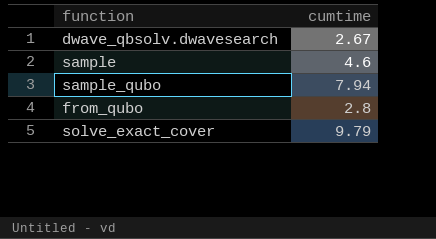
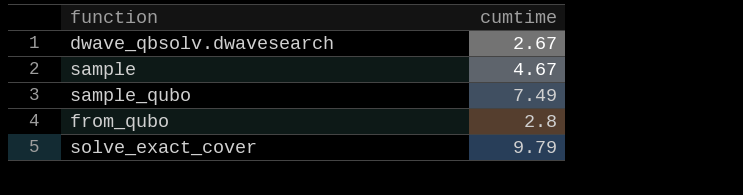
sample | cumtime: 4.6 -> 4.67
sample_qubo | cumtime: 7.94 -> 7.49

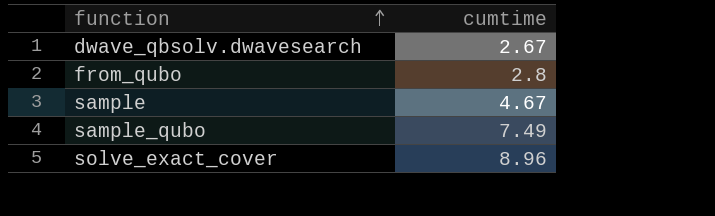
row order: none -> function ascending
solve_exact_cover | cumtime: 9.79 -> 8.96

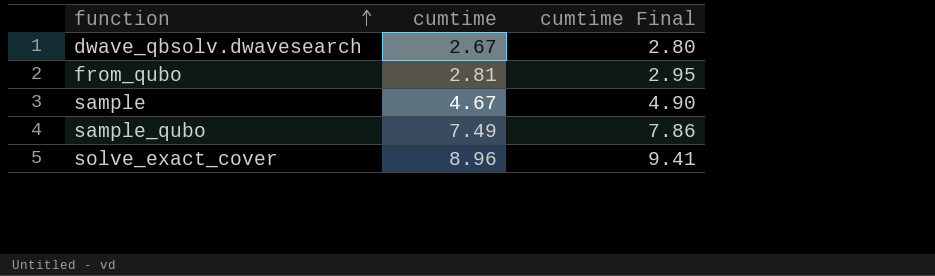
column cumtime Final | formula: none -> [cumtime] * 1.05
from_qubo | cumtime: 2.8 -> 2.81

